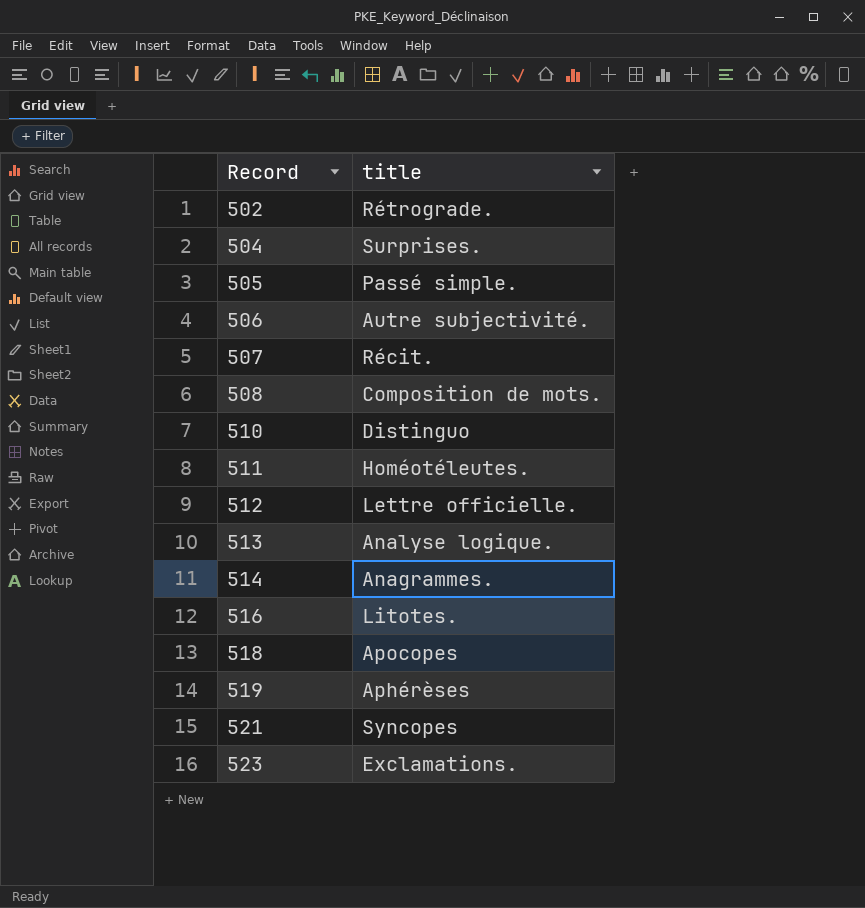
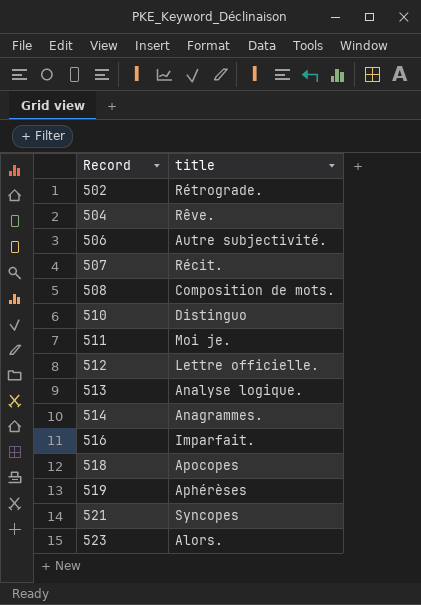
row 505: Passé simple. -> none
504 | title: Surprises. -> Rêve.
511 | title: Homéotéleutes. -> Moi je.
516 | title: Litotes. -> Imparfait.
523 | title: Exclamations. -> Alors.

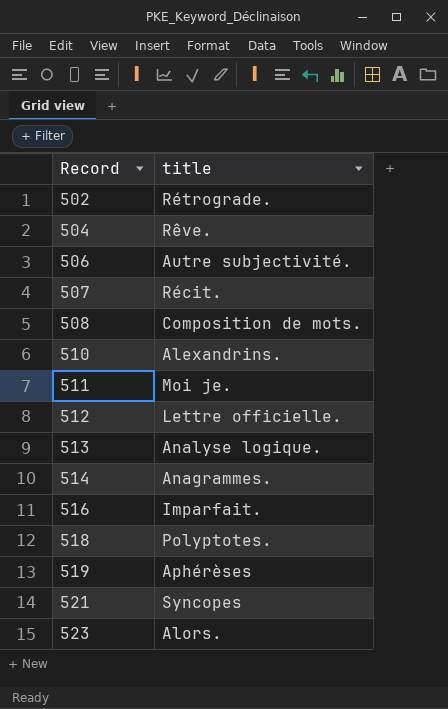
510 | title: Distinguo -> Alexandrins.
518 | title: Apocopes -> Polyptotes.

